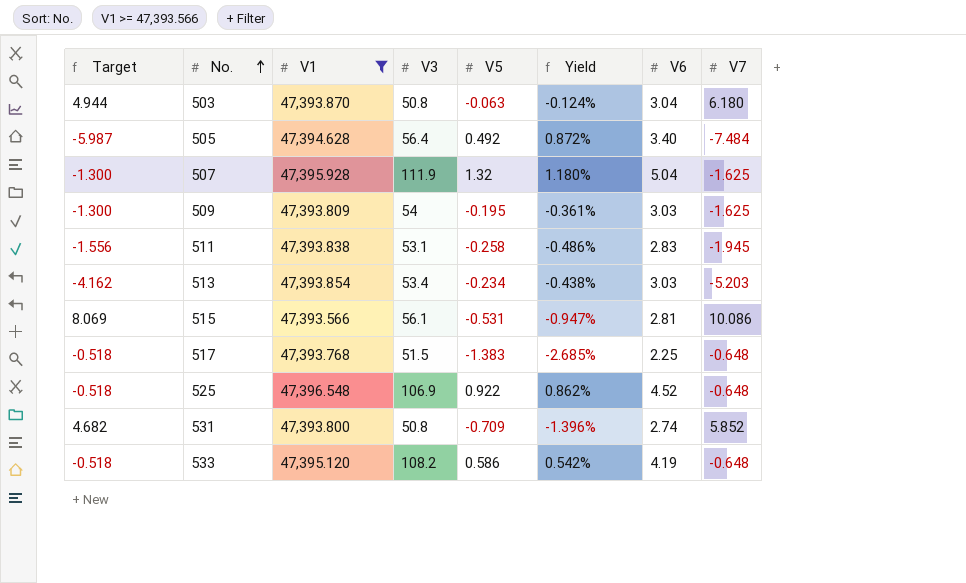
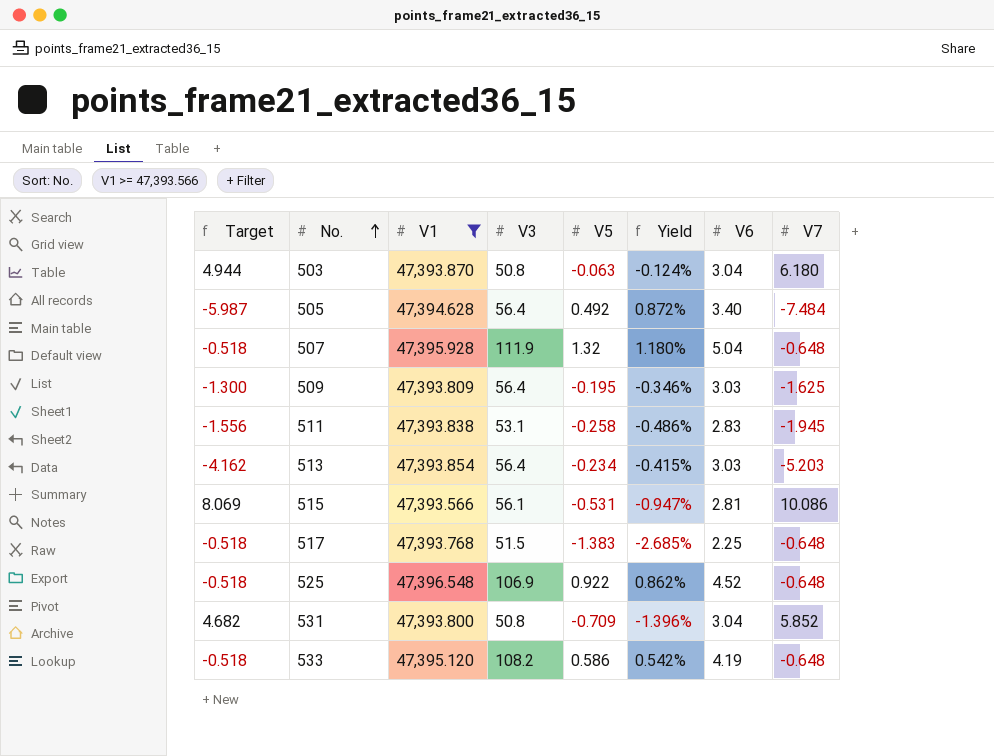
507 | Target: -1.300 -> -0.518
507 | V7: -1.625 -> -0.648
509 | V3: 54 -> 56.4
509 | Yield: -0.361% -> -0.346%
513 | V3: 53.4 -> 56.4
513 | Yield: -0.438% -> -0.415%
531 | V6: 2.74 -> 3.04

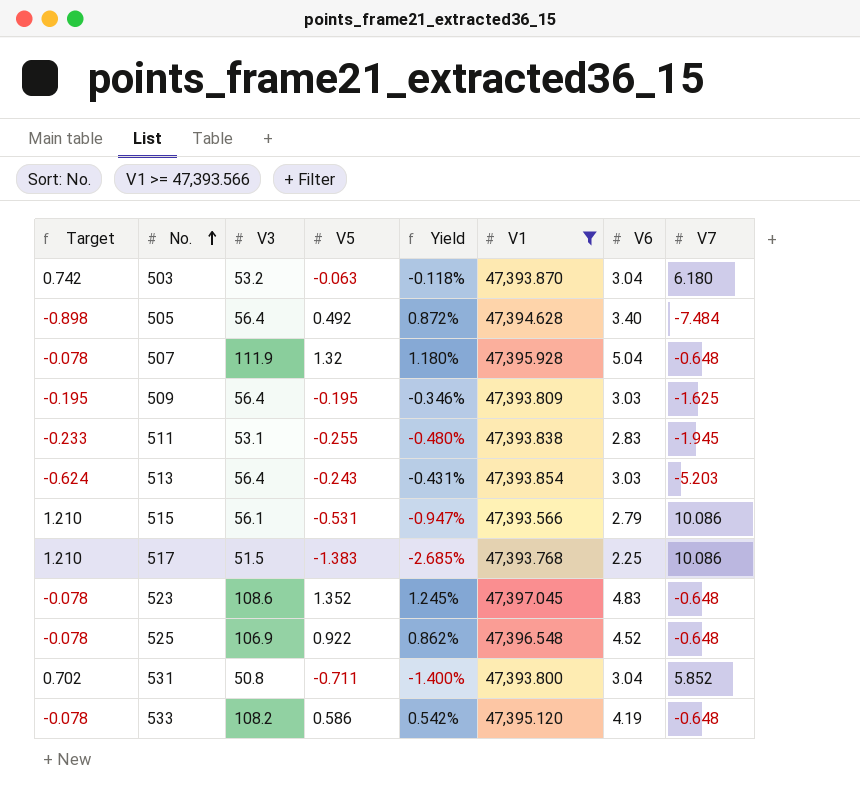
column Target | formula: [V7] * 0.8 -> [V7] * 0.12
column V1 | position: 3 -> 6
503 | V3: 50.8 -> 53.2
503 | Yield: -0.124% -> -0.118%
511 | V5: -0.258 -> -0.255
511 | Yield: -0.486% -> -0.480%
513 | V5: -0.234 -> -0.243
513 | Yield: -0.415% -> -0.431%
515 | V6: 2.81 -> 2.79
517 | V7: -0.648 -> 10.086
row 523: none -> -0.078 | 108.6 | 1.352 | 1.245% | 47,397.045 | 4.83 | -0.648
531 | V5: -0.709 -> -0.711
531 | Yield: -1.396% -> -1.400%

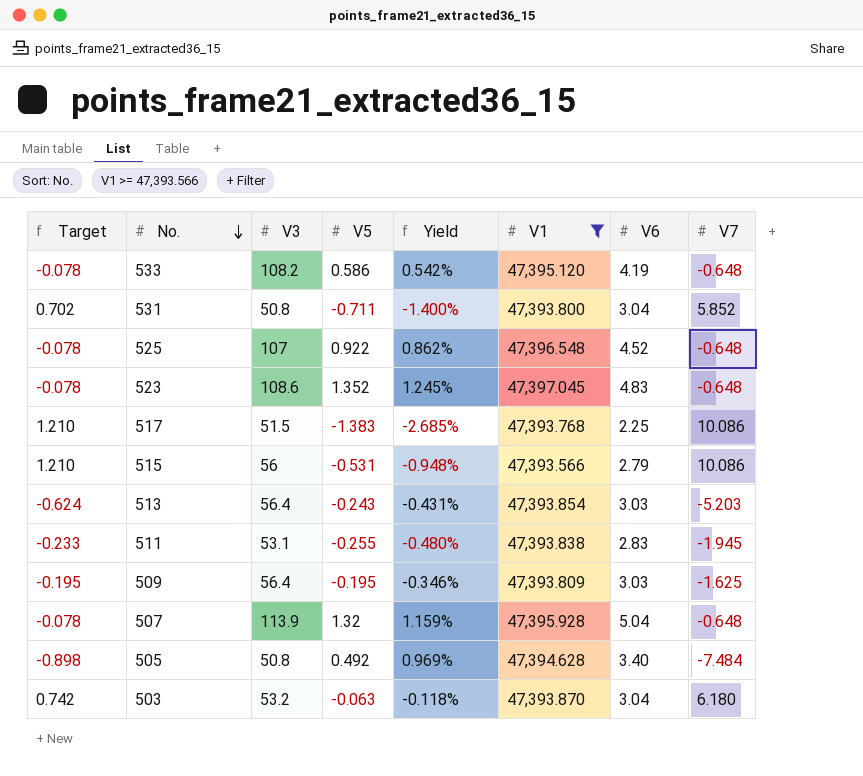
row order: No. ascending -> No. descending
525 | V3: 106.9 -> 107
515 | V3: 56.1 -> 56
515 | Yield: -0.947% -> -0.948%
507 | V3: 111.9 -> 113.9
507 | Yield: 1.180% -> 1.159%
505 | V3: 56.4 -> 50.8
505 | Yield: 0.872% -> 0.969%

